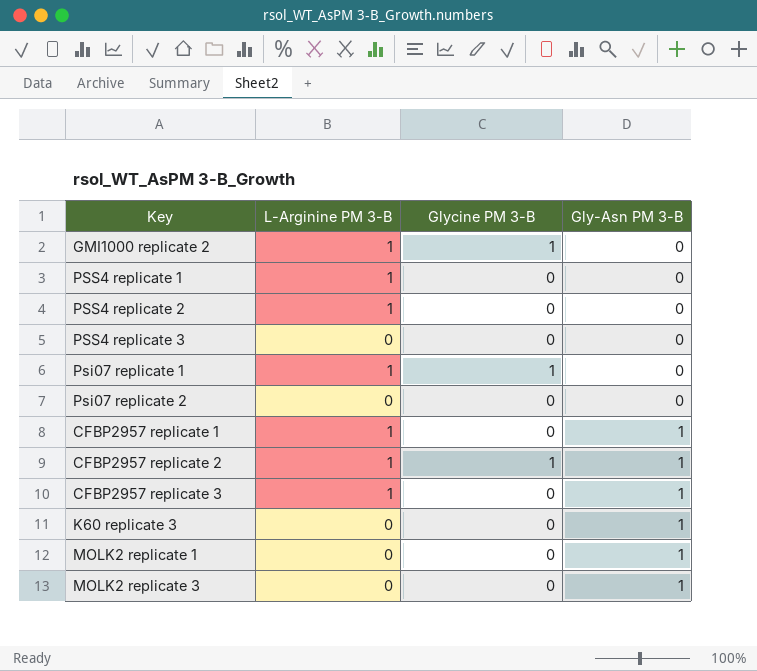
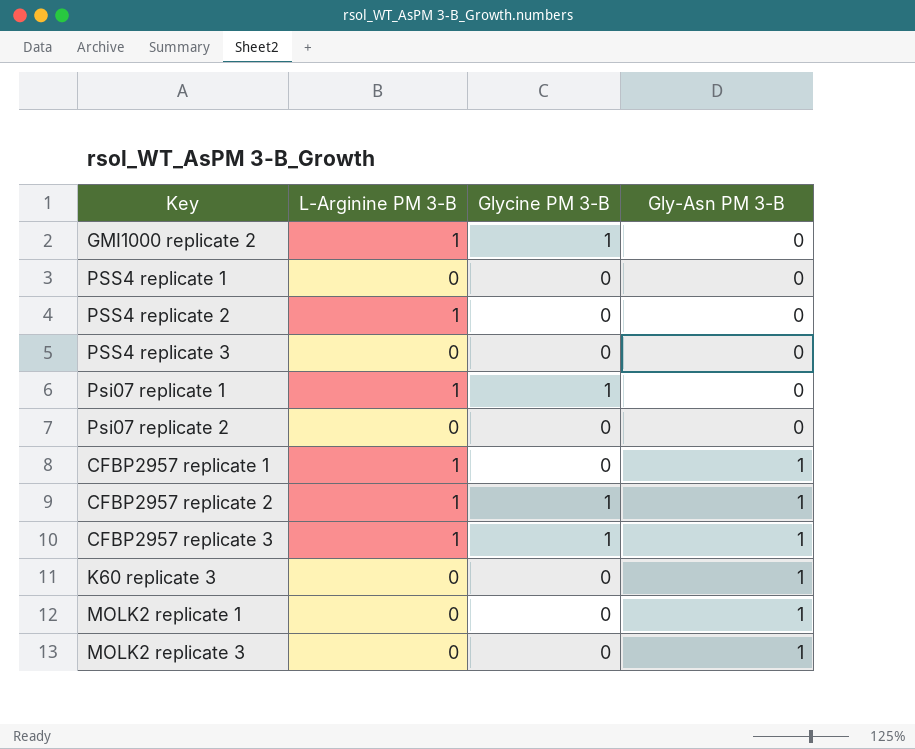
PSS4 replicate 1 | L-Arginine PM 3-B: 1 -> 0
CFBP2957 replicate 3 | Glycine PM 3-B: 0 -> 1

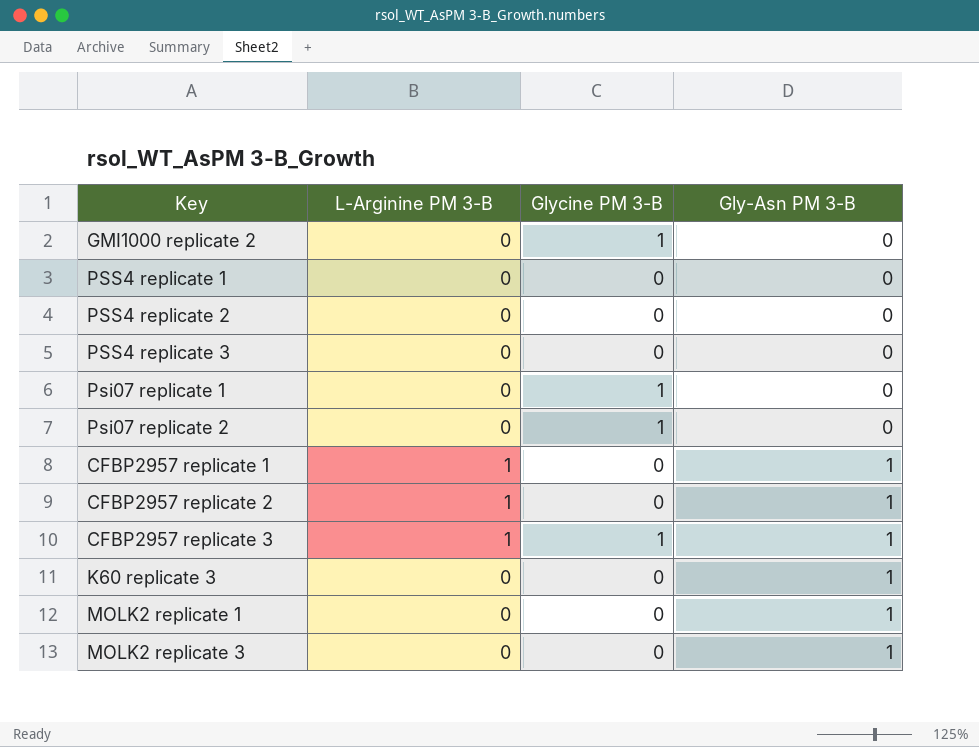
GMI1000 replicate 2 | L-Arginine PM 3-B: 1 -> 0
PSS4 replicate 2 | L-Arginine PM 3-B: 1 -> 0
Psi07 replicate 1 | L-Arginine PM 3-B: 1 -> 0
Psi07 replicate 2 | Glycine PM 3-B: 0 -> 1
CFBP2957 replicate 2 | Glycine PM 3-B: 1 -> 0

